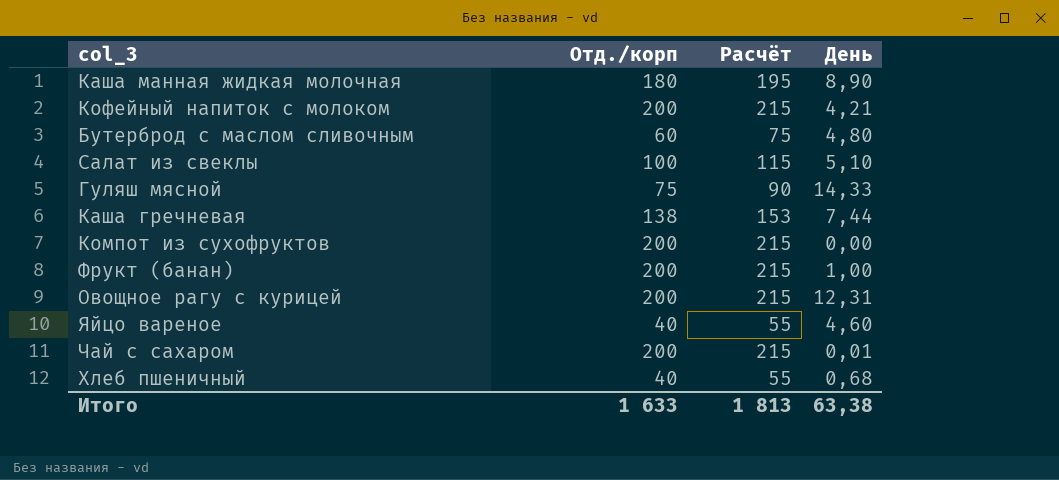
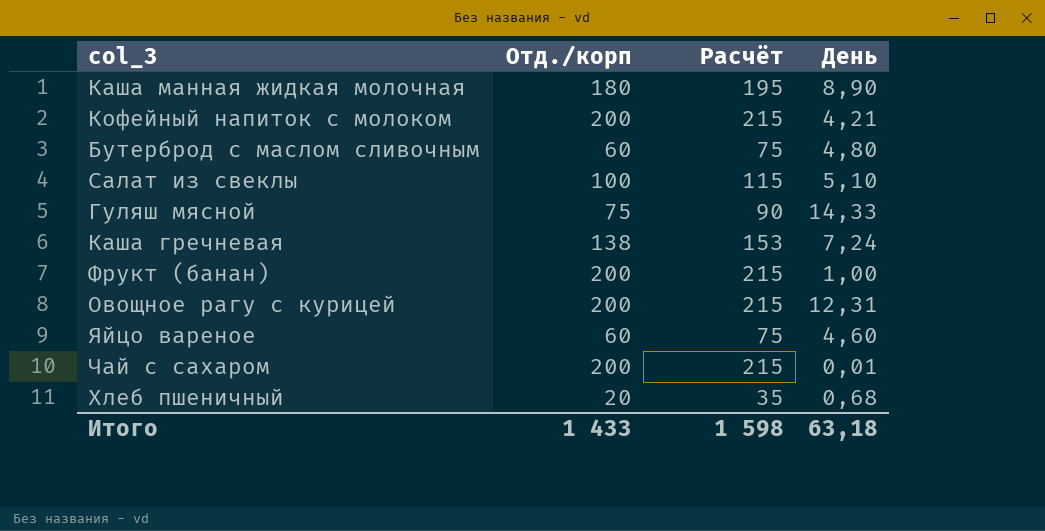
row Компот из сухофруктов: 200 | 215 | 0,00 -> none
Каша гречневая | День: 7,44 -> 7,24
Яйцо вареное | Отд./корп: 40 -> 60
Яйцо вареное | Расчёт: 55 -> 75
Хлеб пшеничный | Отд./корп: 40 -> 20
Хлеб пшеничный | Расчёт: 55 -> 35
Итого | Отд./корп: 1 633 -> 1 433
Итого | Расчёт: 1 813 -> 1 598
Итого | День: 63,38 -> 63,18

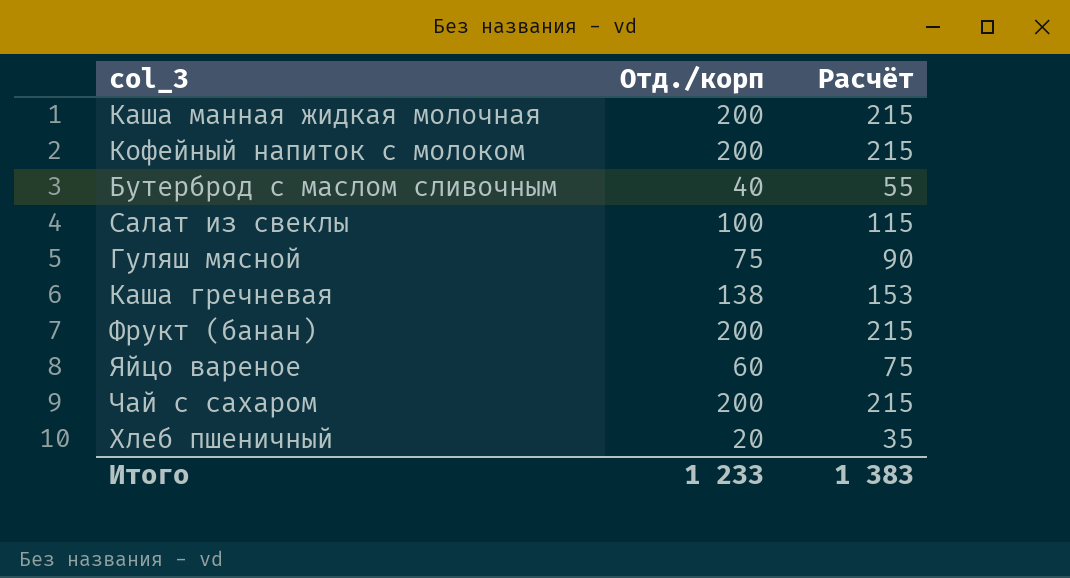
column День | position: 4 -> none
row Овощное рагу с курицей: 200 | 215 | 12,31 -> none
Каша манная жидкая молочная | Отд./корп: 180 -> 200
Каша манная жидкая молочная | Расчёт: 195 -> 215
Бутерброд с маслом сливочным | Отд./корп: 60 -> 40
Бутерброд с маслом сливочным | Расчёт: 75 -> 55
Итого | Отд./корп: 1 433 -> 1 233
Итого | Расчёт: 1 598 -> 1 383

